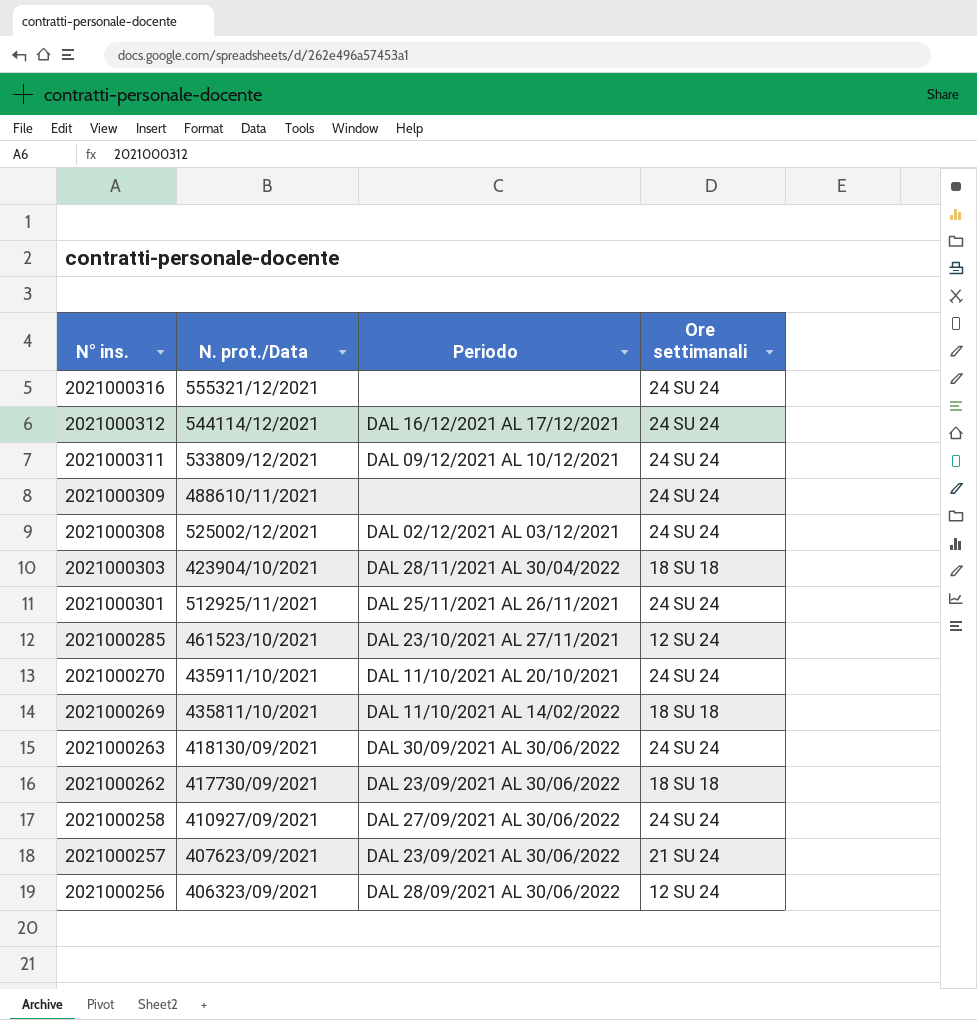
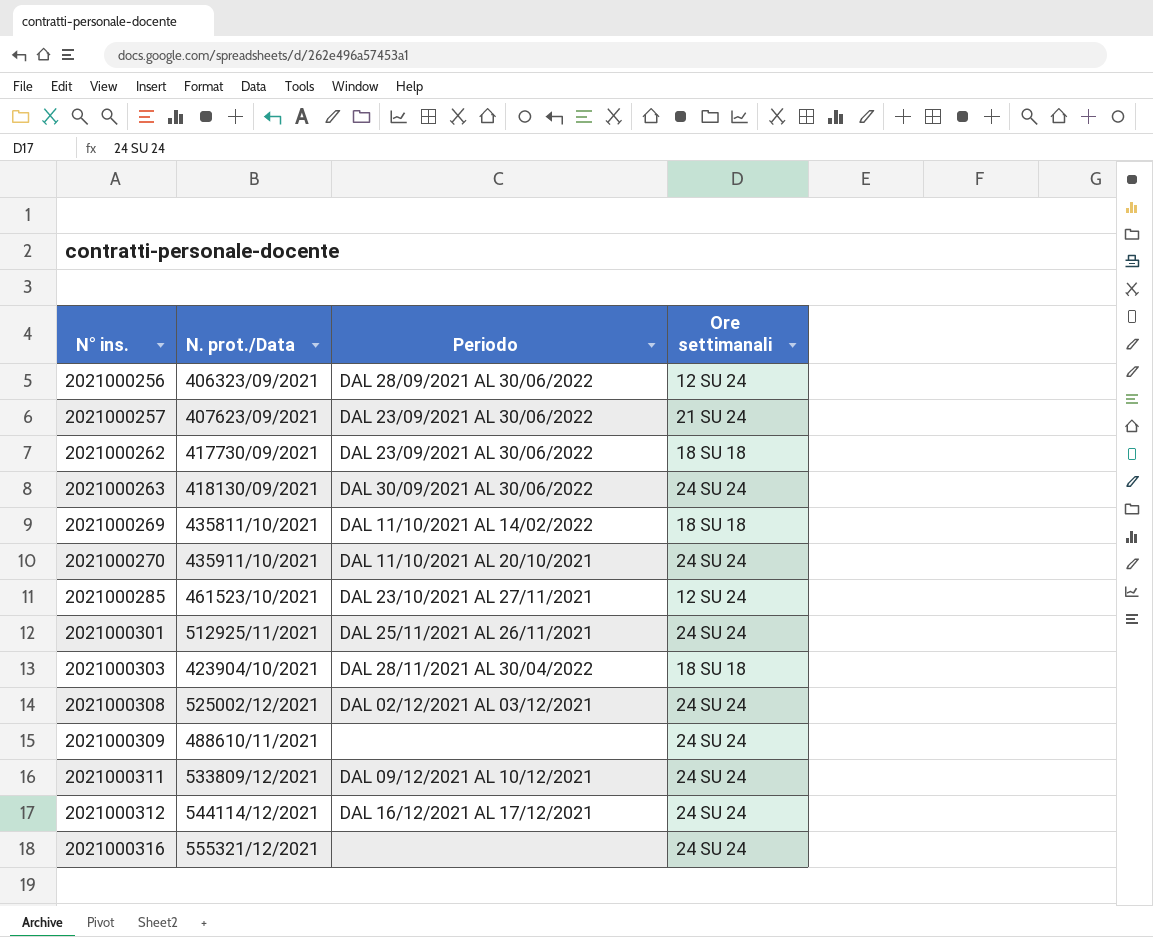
row order: N° ins. descending -> N° ins. ascending
row 2021000258: 410927/09/2021 | DAL 27/09/2021 AL 30/06/2022 | 24 SU 24 -> none

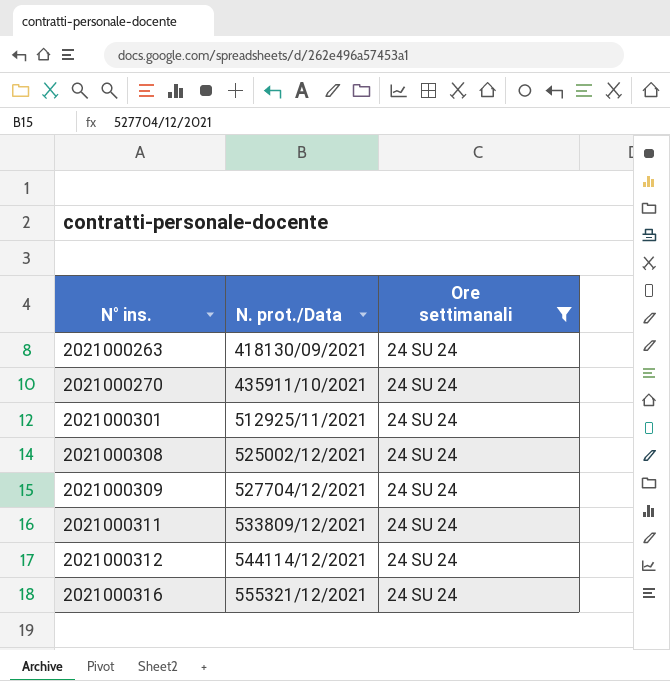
filter: none -> Ore settimanali = 24 SU 24
column Periodo | position: 3 -> none
2021000309 | N. prot./Data: 488610/11/2021 -> 527704/12/2021

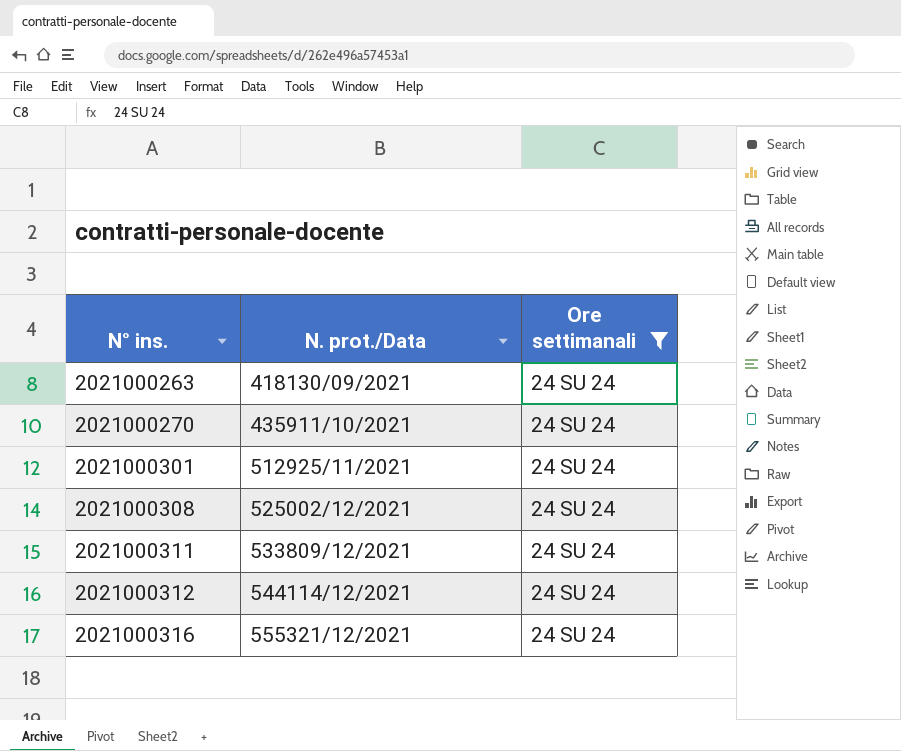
row 2021000309: 527704/12/2021 | 24 SU 24 -> none

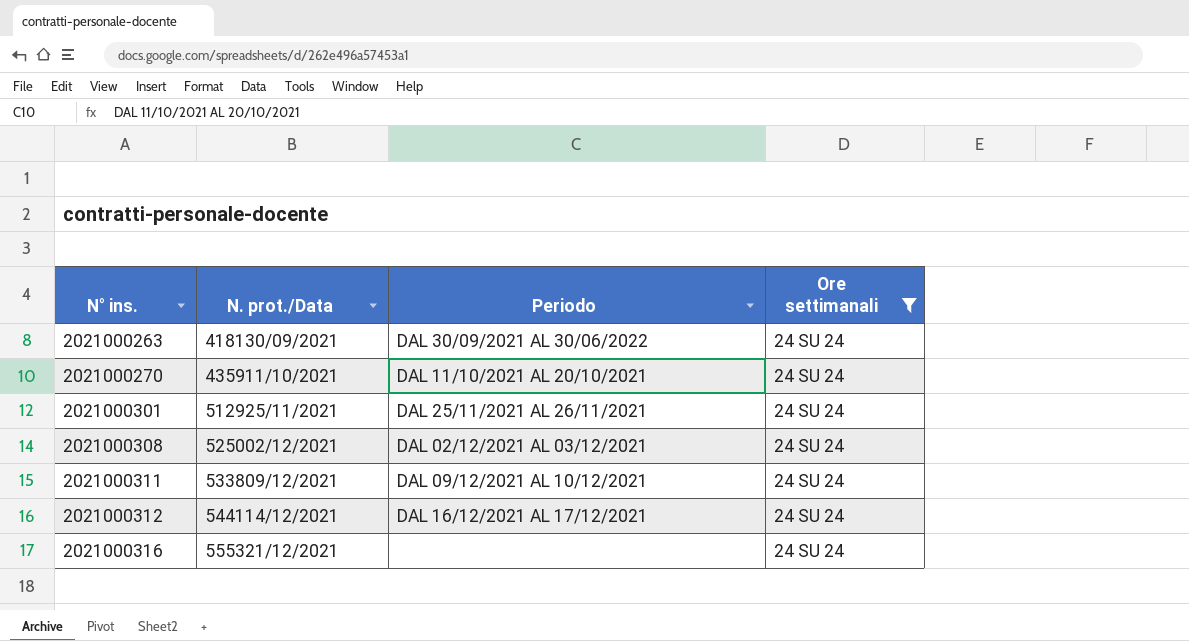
column Periodo | position: none -> 3

